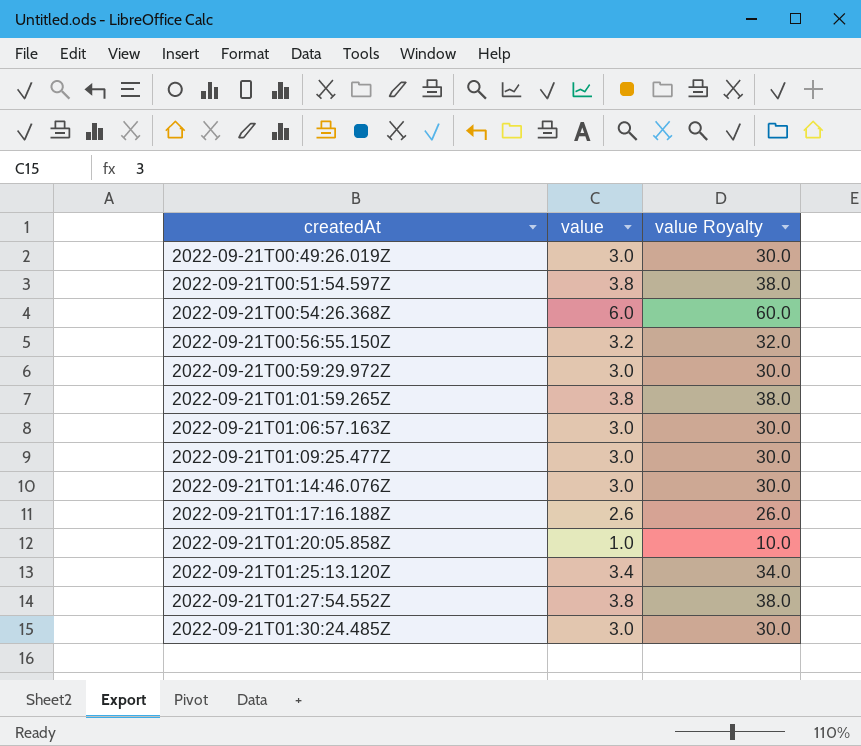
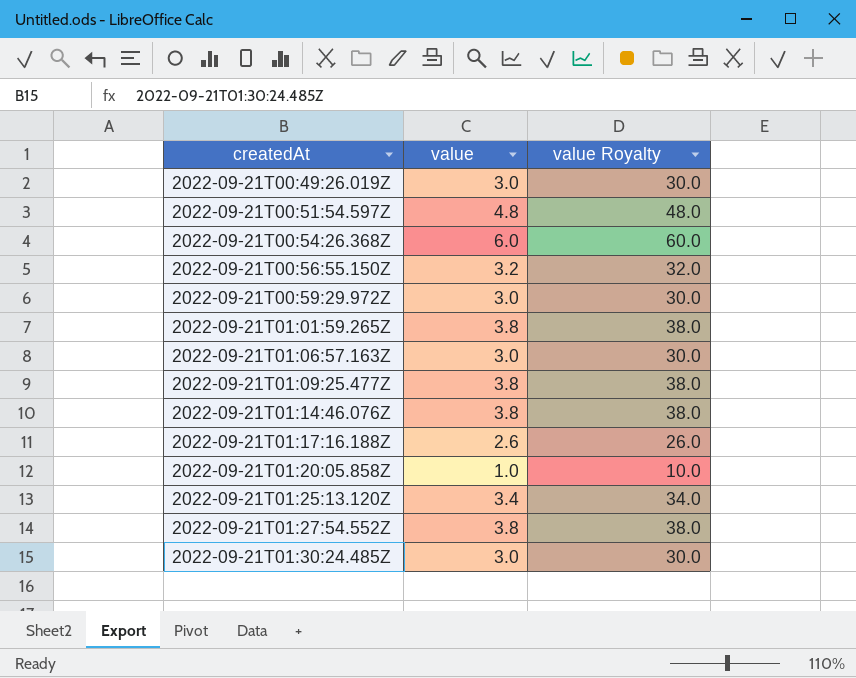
2022-09-21T00:51:54.597Z | value: 3.8 -> 4.8
2022-09-21T00:51:54.597Z | value Royalty: 38.0 -> 48.0
2022-09-21T01:09:25.477Z | value: 3.0 -> 3.8
2022-09-21T01:09:25.477Z | value Royalty: 30.0 -> 38.0
2022-09-21T01:14:46.076Z | value: 3.0 -> 3.8
2022-09-21T01:14:46.076Z | value Royalty: 30.0 -> 38.0

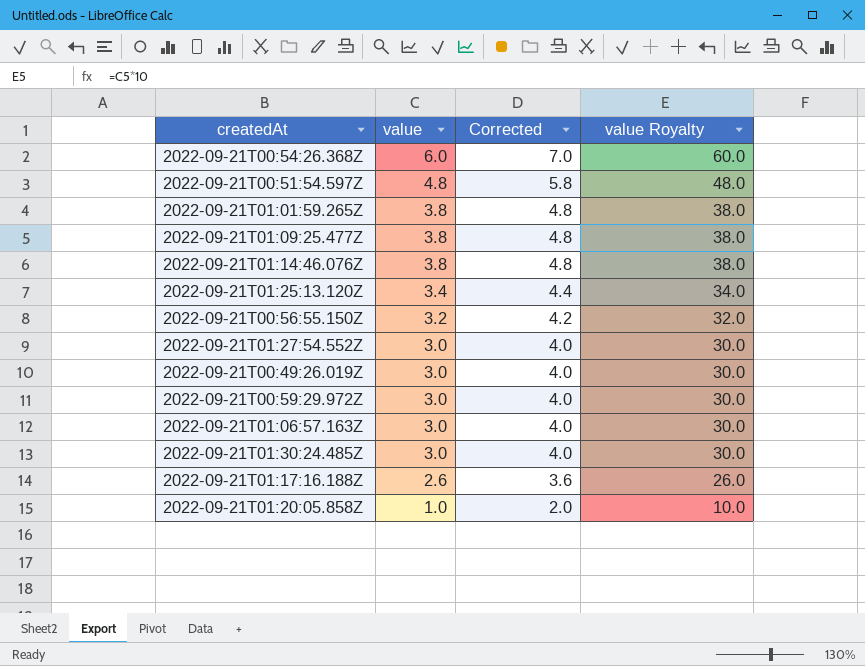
row order: createdAt ascending -> value descending
column Corrected | formula: none -> [value] + 1
2022-09-21T01:27:54.552Z | value: 3.8 -> 3.0
2022-09-21T01:27:54.552Z | value Royalty: 38.0 -> 30.0

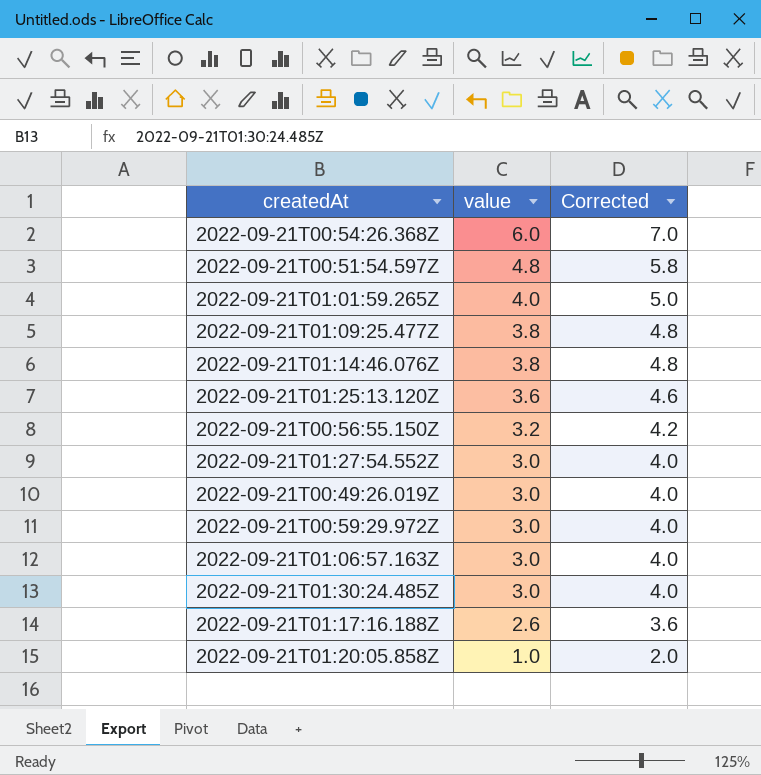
column value Royalty | formula: [value] * 10 -> none
2022-09-21T01:01:59.265Z | value: 3.8 -> 4.0
2022-09-21T01:01:59.265Z | Corrected: 4.8 -> 5.0
2022-09-21T01:25:13.120Z | value: 3.4 -> 3.6
2022-09-21T01:25:13.120Z | Corrected: 4.4 -> 4.6

